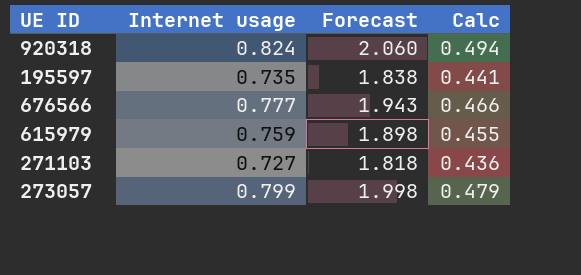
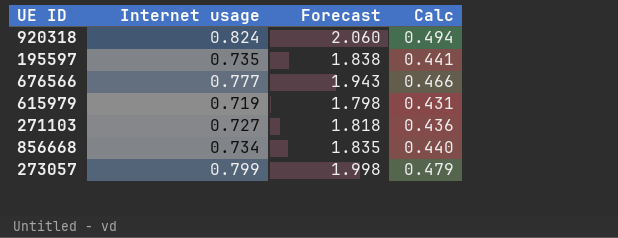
615979 | Internet usage: 0.759 -> 0.719
615979 | Forecast: 1.898 -> 1.798
615979 | Calc: 0.455 -> 0.431
row 856668: none -> 0.734 | 1.835 | 0.440

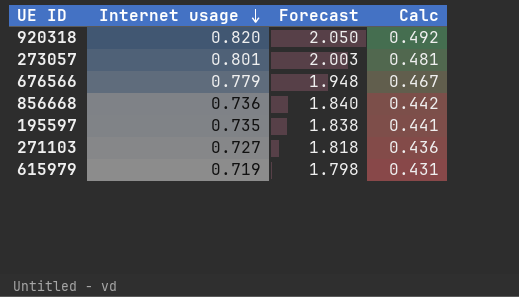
row order: none -> Internet usage descending
920318 | Internet usage: 0.824 -> 0.820
920318 | Forecast: 2.060 -> 2.050
920318 | Calc: 0.494 -> 0.492
273057 | Internet usage: 0.799 -> 0.801
273057 | Forecast: 1.998 -> 2.003
273057 | Calc: 0.479 -> 0.481
676566 | Internet usage: 0.777 -> 0.779
676566 | Forecast: 1.943 -> 1.948
676566 | Calc: 0.466 -> 0.467
856668 | Internet usage: 0.734 -> 0.736
856668 | Forecast: 1.835 -> 1.840
856668 | Calc: 0.440 -> 0.442

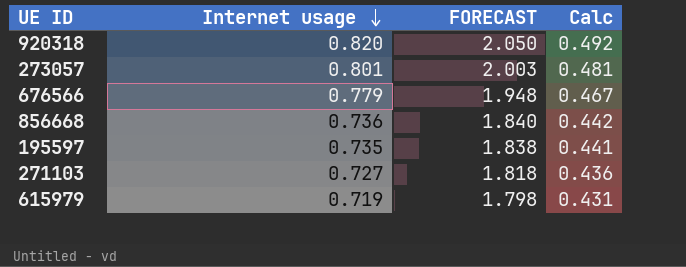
column name: Forecast -> FORECAST

